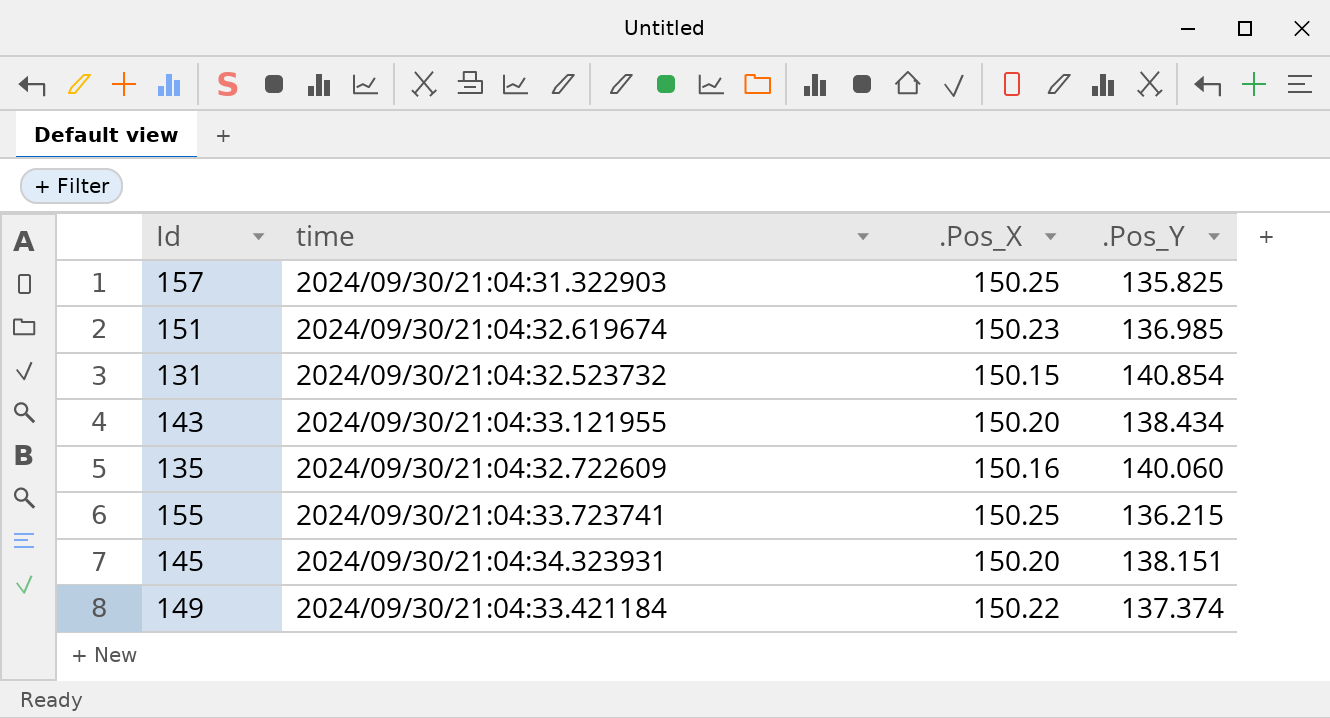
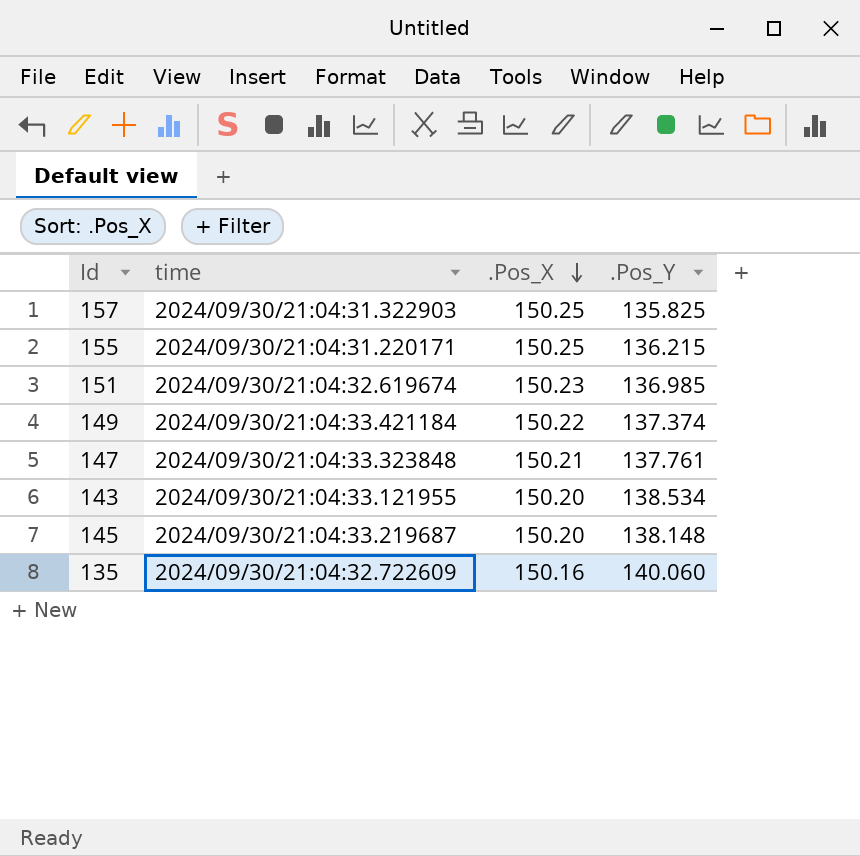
row order: none -> .Pos_X descending
row 131: 2024/09/30/21:04:32.523732 | 150.15 | 140.854 -> none
155 | time: 2024/09/30/21:04:33.723741 -> 2024/09/30/21:04:31.220171
row 147: none -> 2024/09/30/21:04:33.323848 | 150.21 | 137.761
143 | .Pos_Y: 138.434 -> 138.534
145 | time: 2024/09/30/21:04:34.323931 -> 2024/09/30/21:04:33.219687
145 | .Pos_Y: 138.151 -> 138.148

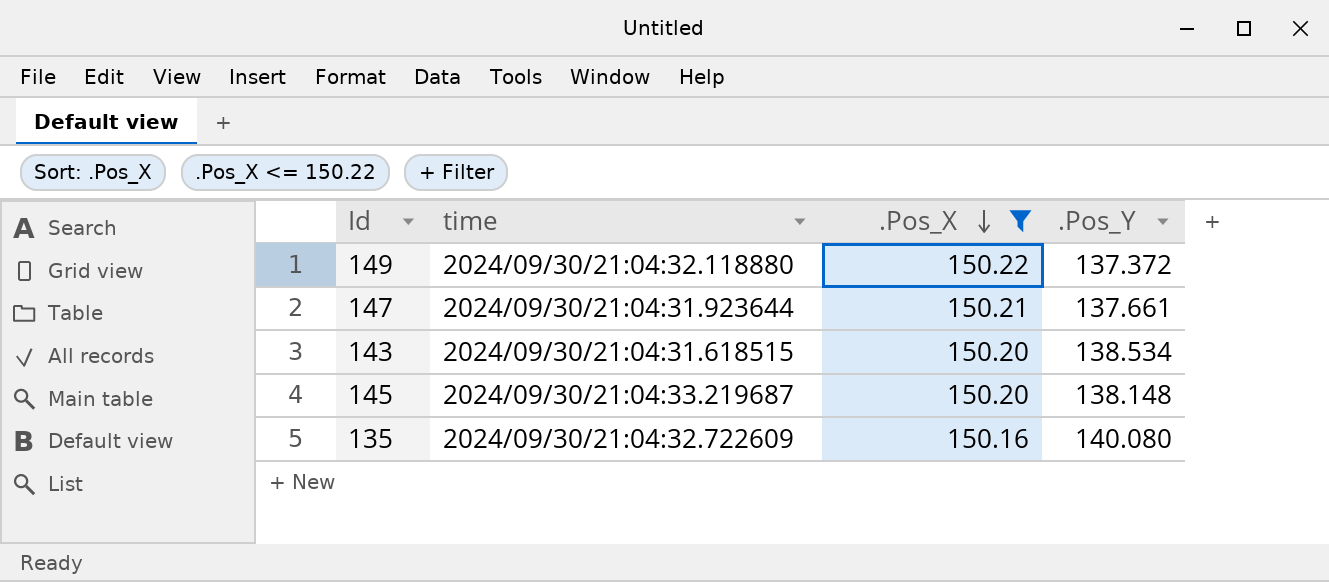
filter: none -> .Pos_X <= 150.22
149 | time: 2024/09/30/21:04:33.421184 -> 2024/09/30/21:04:32.118880
149 | .Pos_Y: 137.374 -> 137.372
147 | time: 2024/09/30/21:04:33.323848 -> 2024/09/30/21:04:31.923644
147 | .Pos_Y: 137.761 -> 137.661
143 | time: 2024/09/30/21:04:33.121955 -> 2024/09/30/21:04:31.618515
135 | .Pos_Y: 140.060 -> 140.080

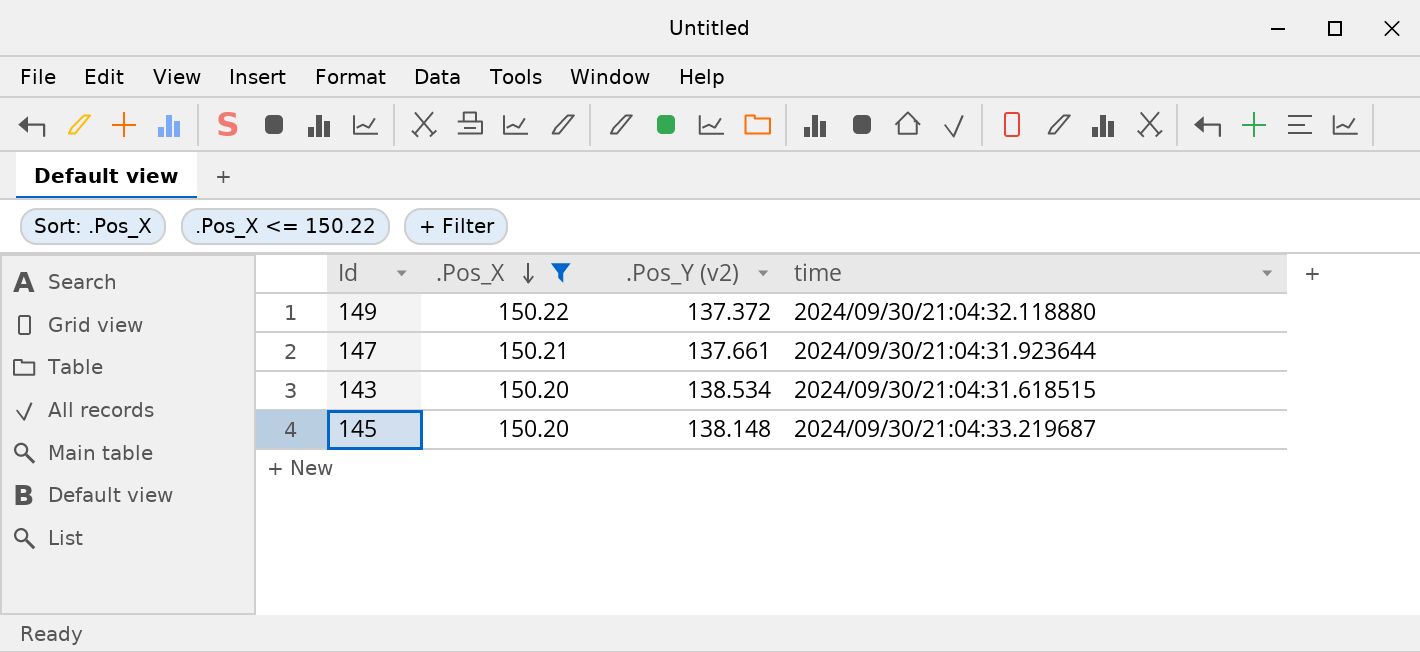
column name: .Pos_Y -> .Pos_Y (v2)
column time | position: 2 -> 4
row 135: 2024/09/30/21:04:32.722609 | 150.16 | 140.080 -> none

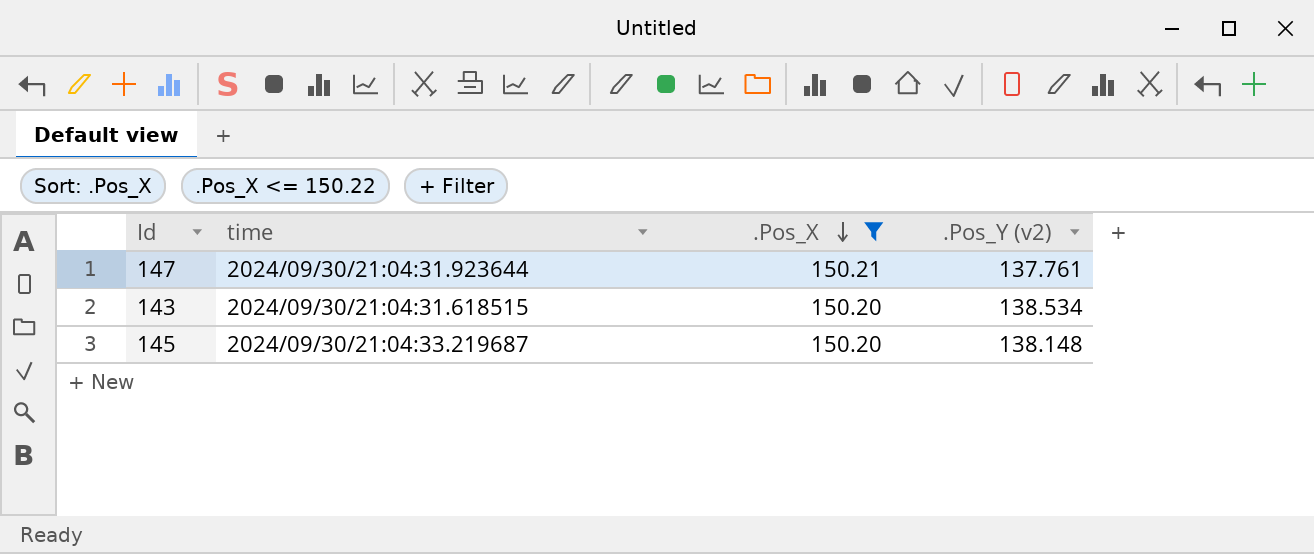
column time | position: 4 -> 2
row 149: 150.22 | 137.372 | 2024/09/30/21:04:32.118880 -> none
147 | .Pos_Y (v2): 137.661 -> 137.761

